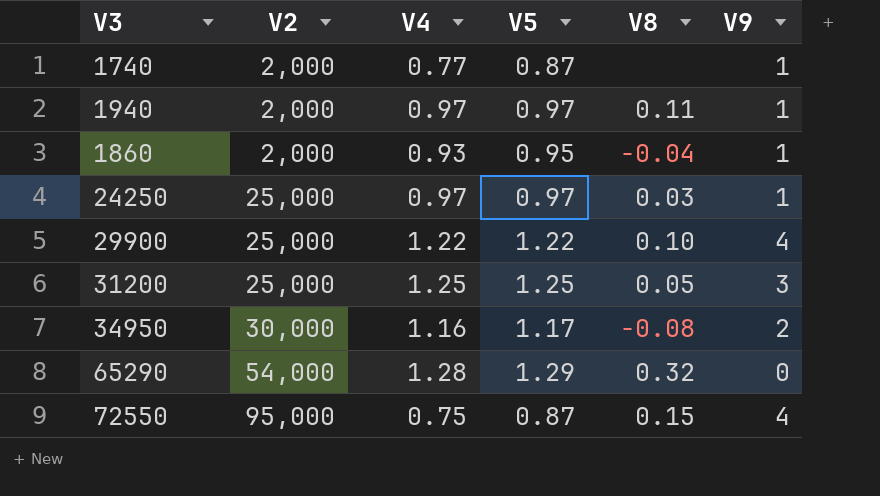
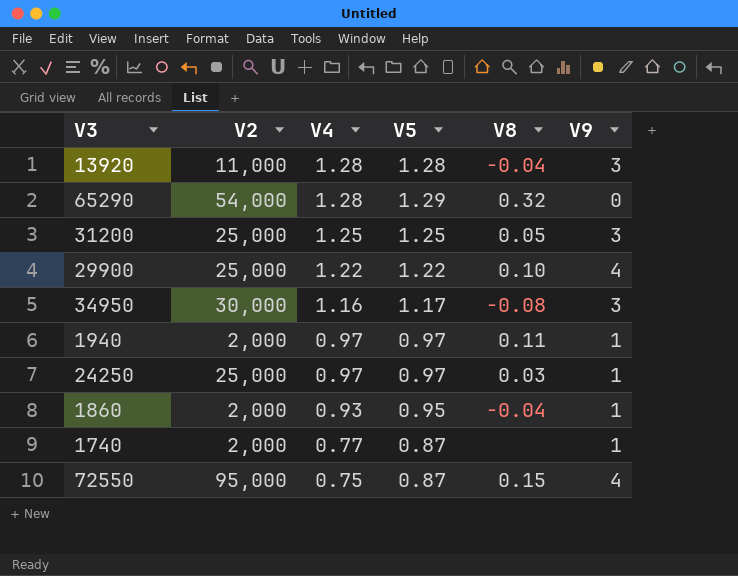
row order: V2 ascending -> V4 descending
row 13920: none -> 11,000 | 1.28 | 1.28 | -0.04 | 3
34950 | V9: 2 -> 3

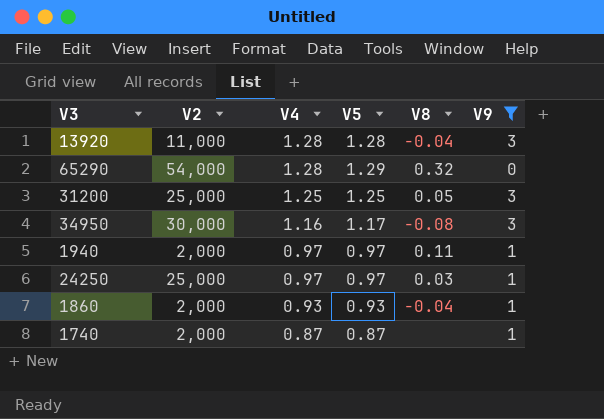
filter: none -> V9 != 4
1860 | V5: 0.95 -> 0.93
1740 | V4: 0.77 -> 0.87

